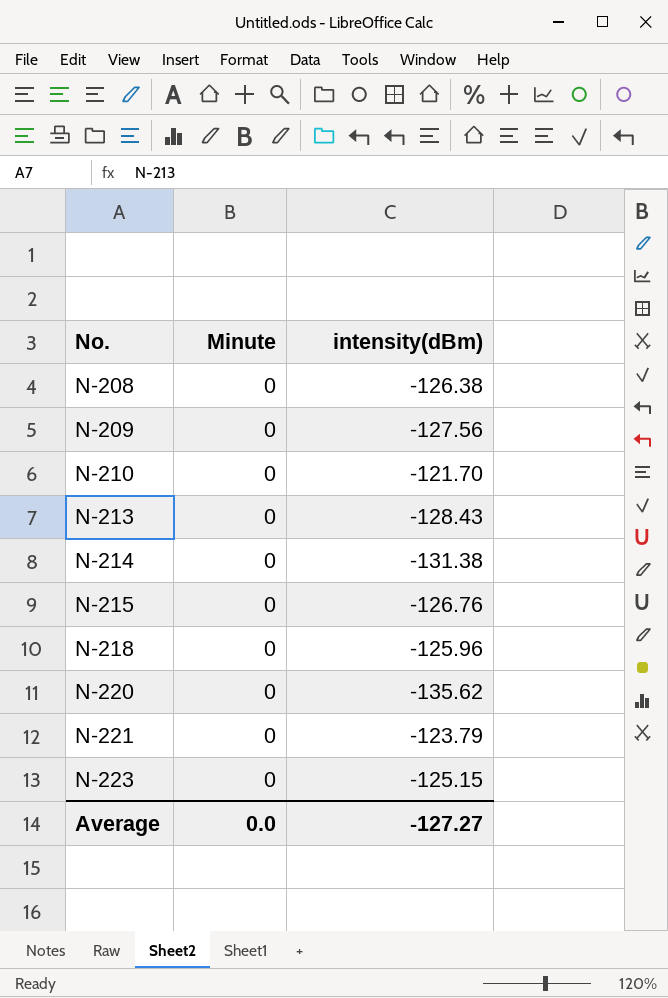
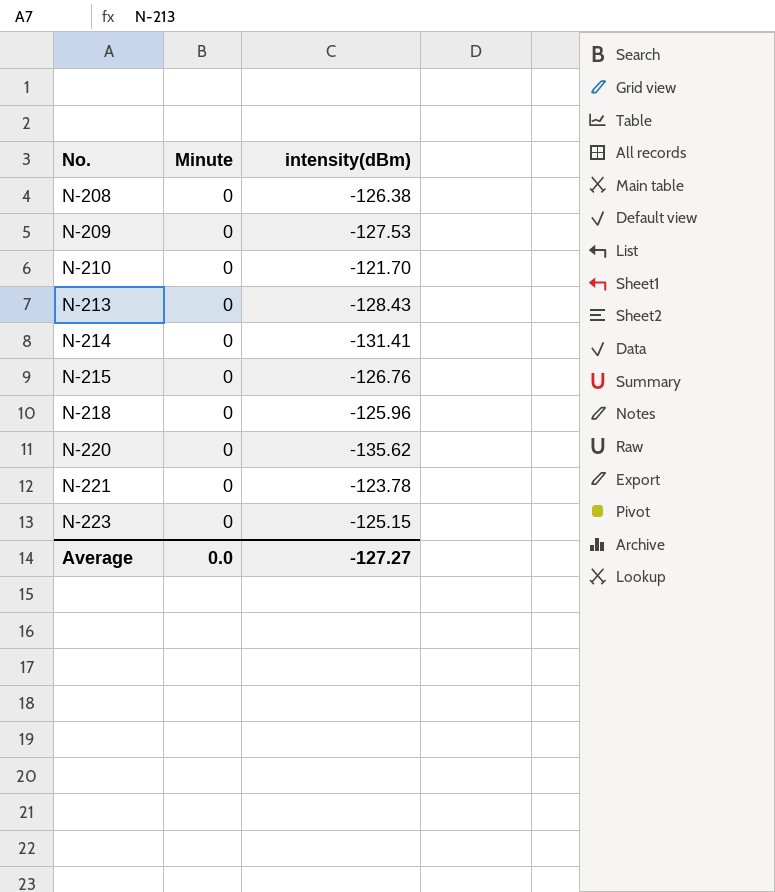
N-209 | intensity(dBm): -127.56 -> -127.53
N-214 | intensity(dBm): -131.38 -> -131.41
N-221 | intensity(dBm): -123.79 -> -123.78

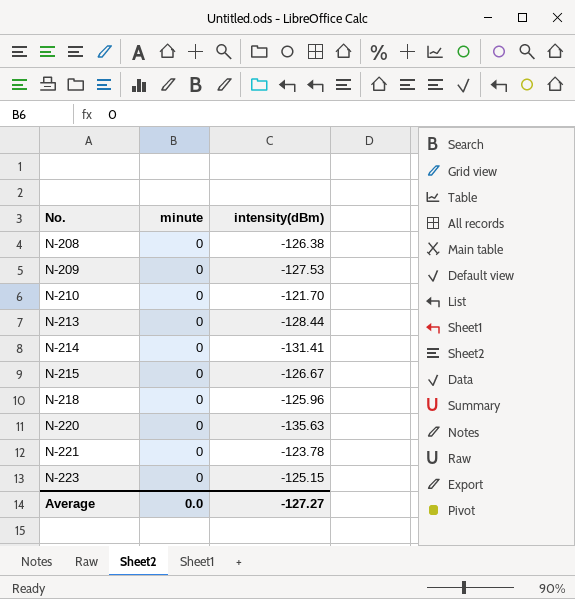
column name: Minute -> minute
N-213 | intensity(dBm): -128.43 -> -128.44
N-215 | intensity(dBm): -126.76 -> -126.67
N-220 | intensity(dBm): -135.62 -> -135.63

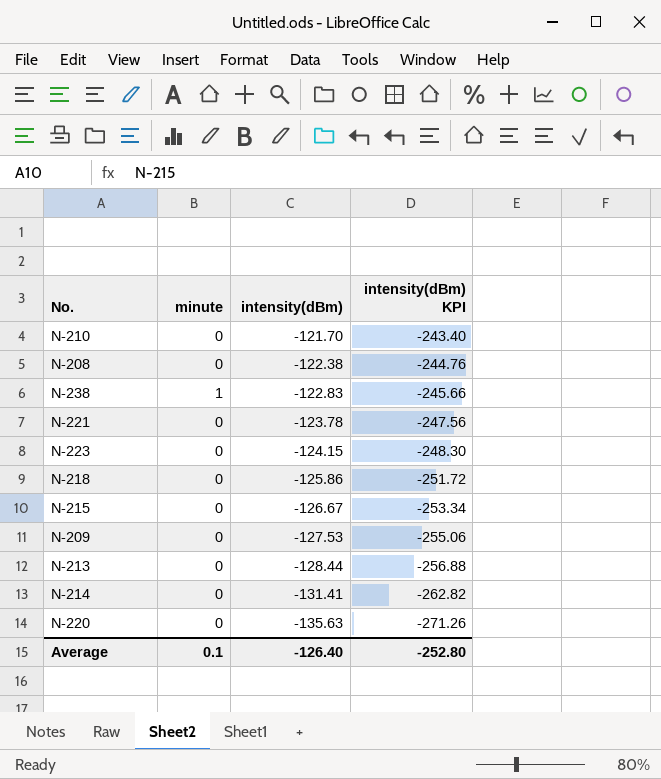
row order: No. ascending -> intensity(dBm) descending
column intensity(dBm) KPI | formula: none -> [intensity(dBm)] * 2
N-208 | intensity(dBm): -126.38 -> -122.38
row N-238: none -> 1 | -122.83 | -245.66
N-223 | intensity(dBm): -125.15 -> -124.15
N-218 | intensity(dBm): -125.96 -> -125.86
Average | minute: 0.0 -> 0.1
Average | intensity(dBm): -127.27 -> -126.40

